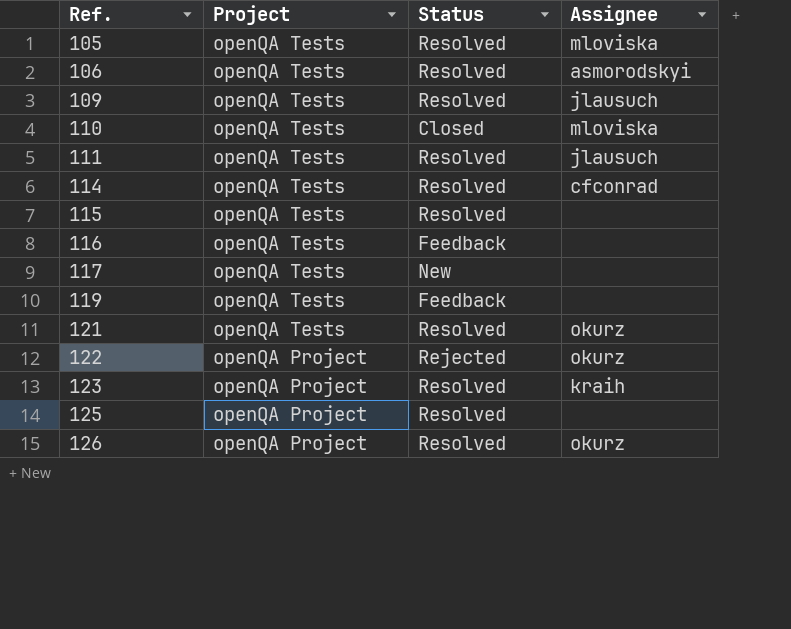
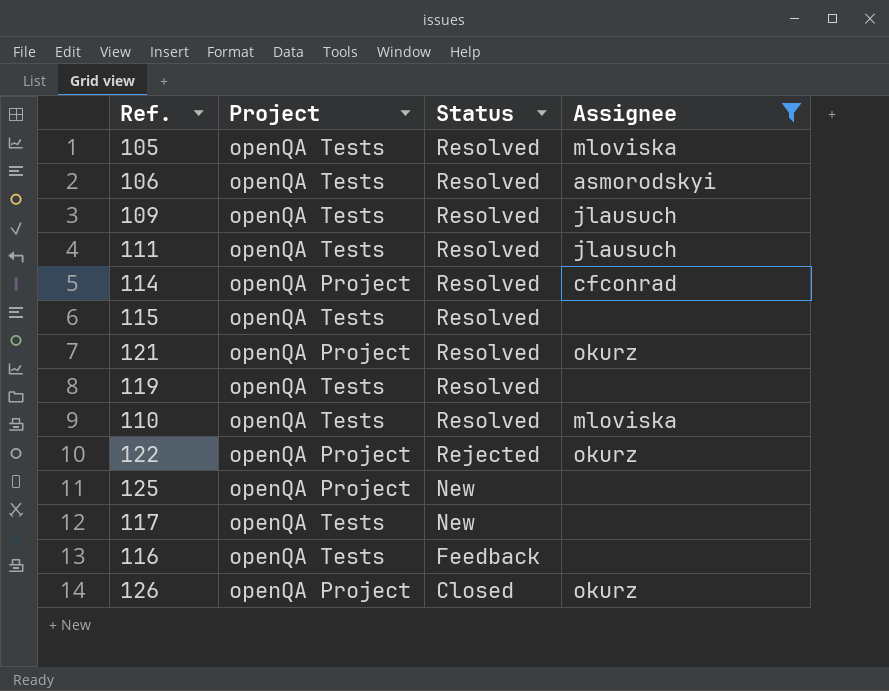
filter: none -> Assignee != kraih
row order: Ref. ascending -> Status descending
114 | Project: openQA Tests -> openQA Project
121 | Project: openQA Tests -> openQA Project
119 | Status: Feedback -> Resolved
110 | Status: Closed -> Resolved
125 | Status: Resolved -> New
126 | Status: Resolved -> Closed

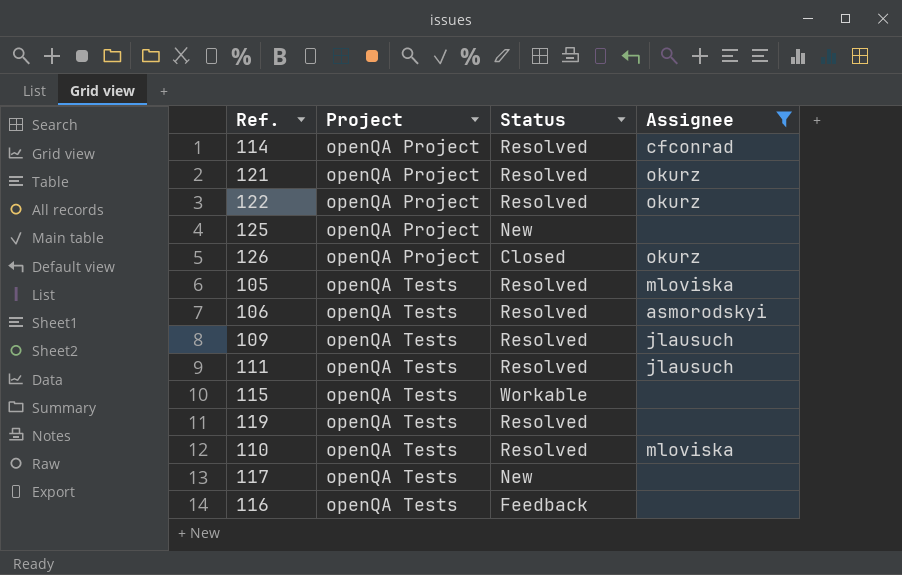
row order: Status descending -> Project ascending
122 | Status: Rejected -> Resolved
115 | Status: Resolved -> Workable

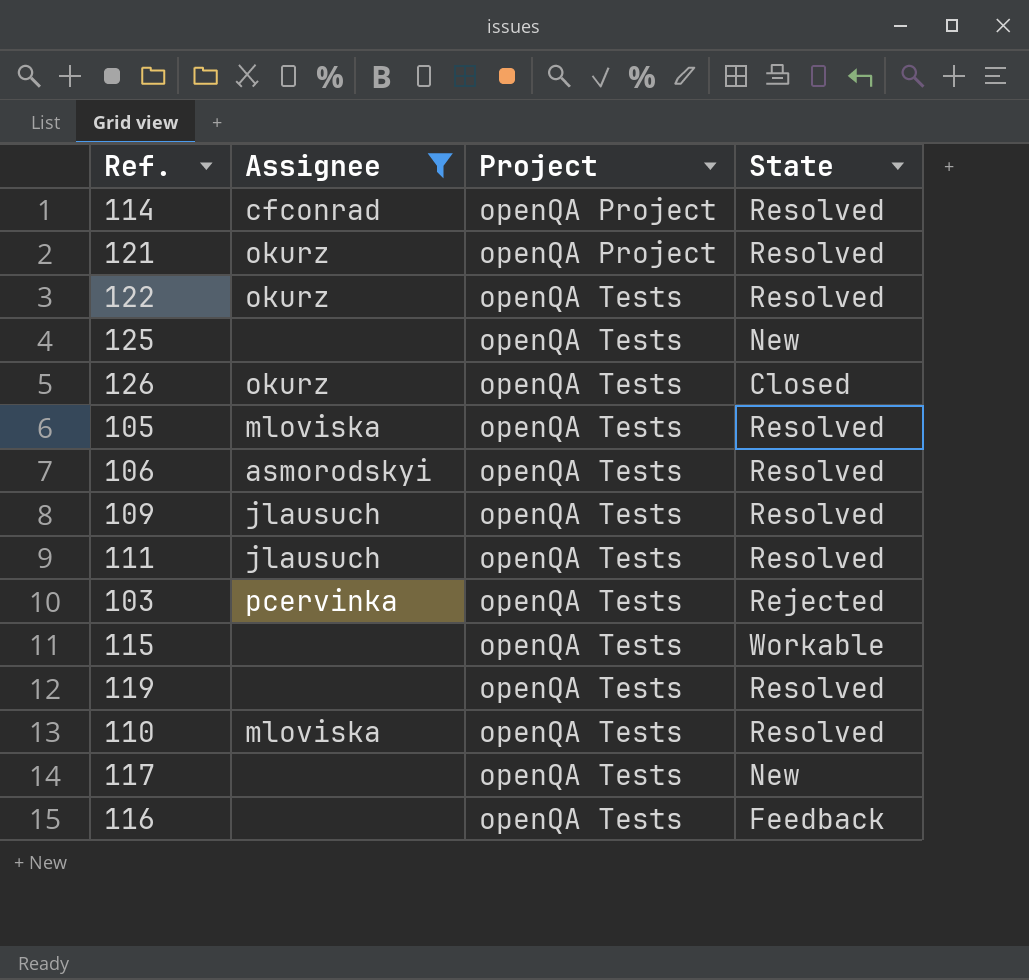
column Assignee | position: 4 -> 2
column name: Status -> State
122 | Project: openQA Project -> openQA Tests
125 | Project: openQA Project -> openQA Tests
126 | Project: openQA Project -> openQA Tests
row 103: none -> pcervinka | openQA Tests | Rejected

